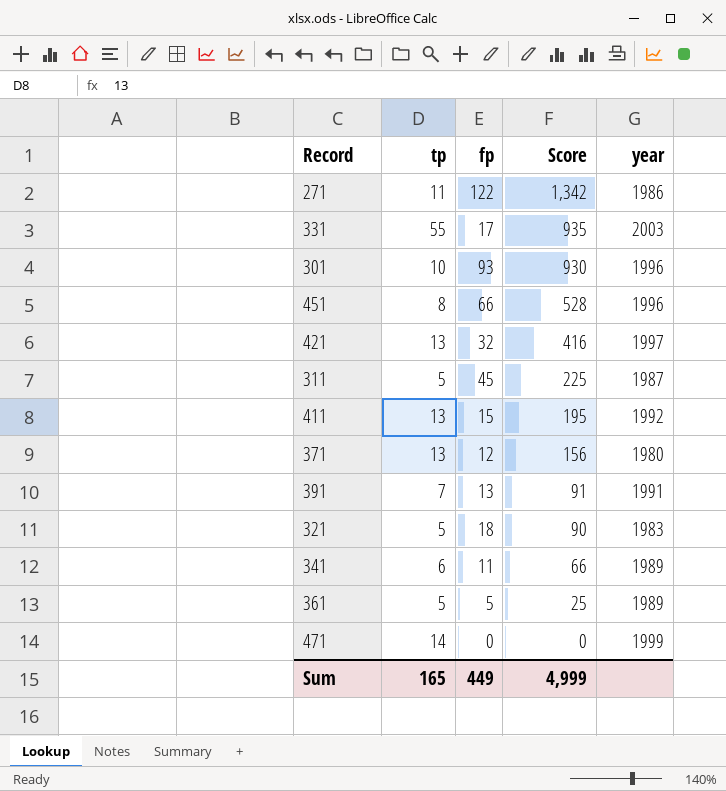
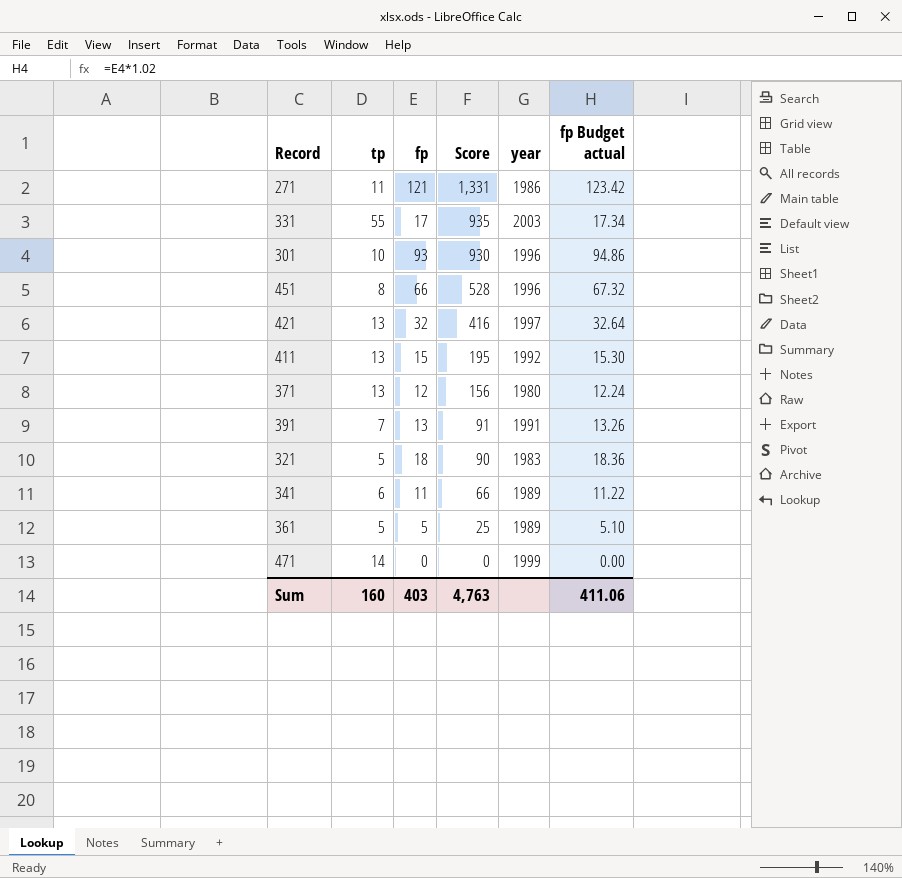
column fp Budget actual | formula: none -> [fp] * 1.02
row 311: 5 | 45 | 225 | 1987 -> none
271 | fp: 122 -> 121
271 | Score: 1,342 -> 1,331
Sum | tp: 165 -> 160
Sum | fp: 449 -> 403
Sum | Score: 4,999 -> 4,763

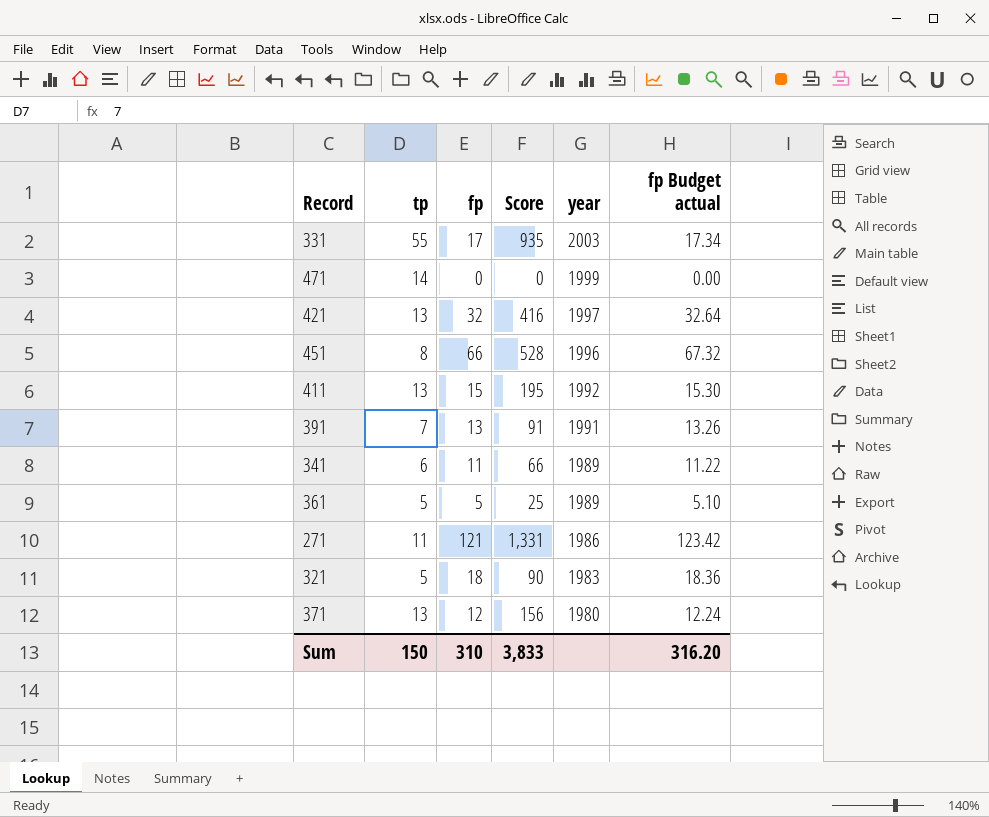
row order: Score descending -> year descending
row 301: 10 | 93 | 930 | 1996 | 94.86 -> none
Sum | tp: 160 -> 150
Sum | fp: 403 -> 310
Sum | Score: 4,763 -> 3,833
Sum | fp Budget actual: 411.06 -> 316.20

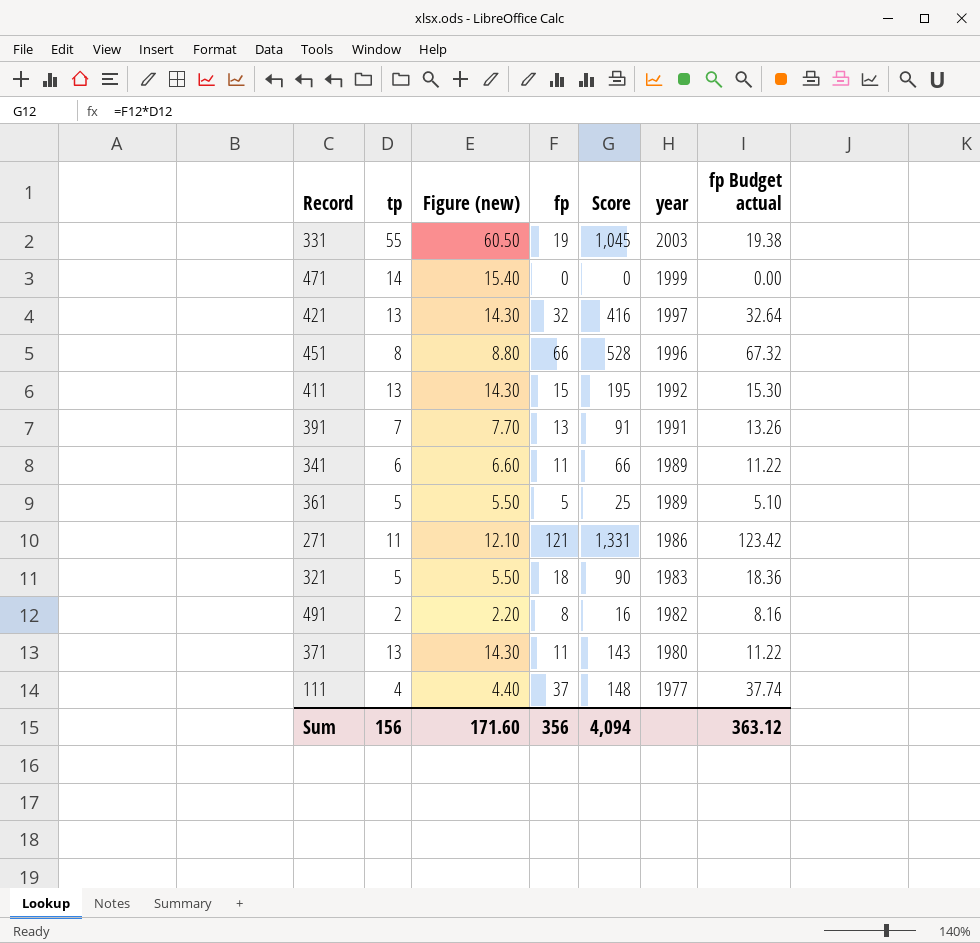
column Figure (new) | formula: none -> [tp] * 1.1
331 | fp: 17 -> 19
331 | Score: 935 -> 1,045
331 | fp Budget actual: 17.34 -> 19.38
row 491: none -> 2 | 2.20 | 8 | 16 | 1982 | 8.16
371 | fp: 12 -> 11
371 | Score: 156 -> 143
371 | fp Budget actual: 12.24 -> 11.22
row 111: none -> 4 | 4.40 | 37 | 148 | 1977 | 37.74
Sum | tp: 150 -> 156
Sum | fp: 310 -> 356
Sum | Score: 3,833 -> 4,094
Sum | fp Budget actual: 316.20 -> 363.12

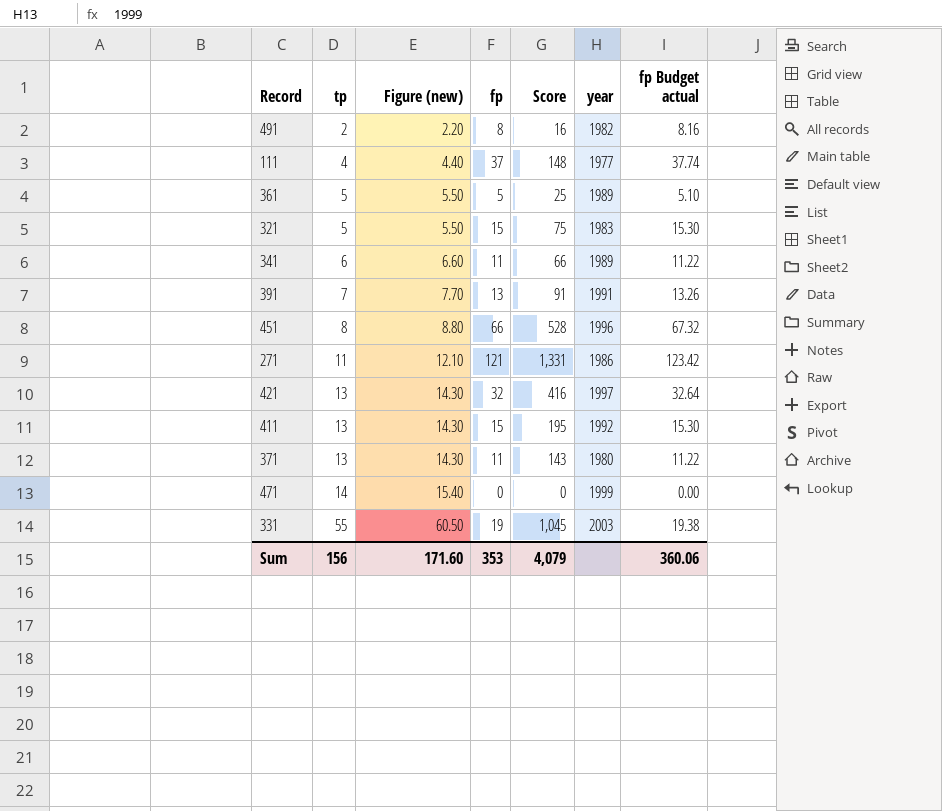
row order: year descending -> tp ascending
321 | fp: 18 -> 15
321 | Score: 90 -> 75
321 | fp Budget actual: 18.36 -> 15.30
Sum | fp: 356 -> 353
Sum | Score: 4,094 -> 4,079
Sum | fp Budget actual: 363.12 -> 360.06

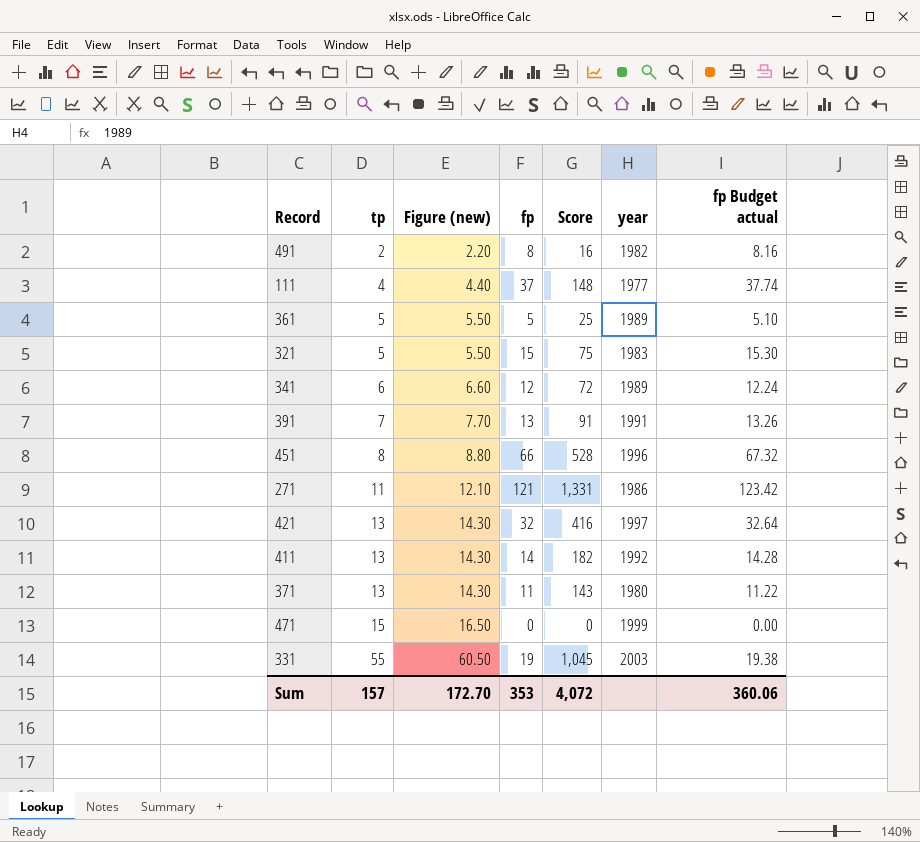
341 | fp: 11 -> 12
341 | Score: 66 -> 72
341 | fp Budget actual: 11.22 -> 12.24
411 | fp: 15 -> 14
411 | Score: 195 -> 182
411 | fp Budget actual: 15.30 -> 14.28
471 | tp: 14 -> 15
471 | Figure (new): 15.40 -> 16.50
Sum | tp: 156 -> 157
Sum | Figure (new): 171.60 -> 172.70
Sum | Score: 4,079 -> 4,072

